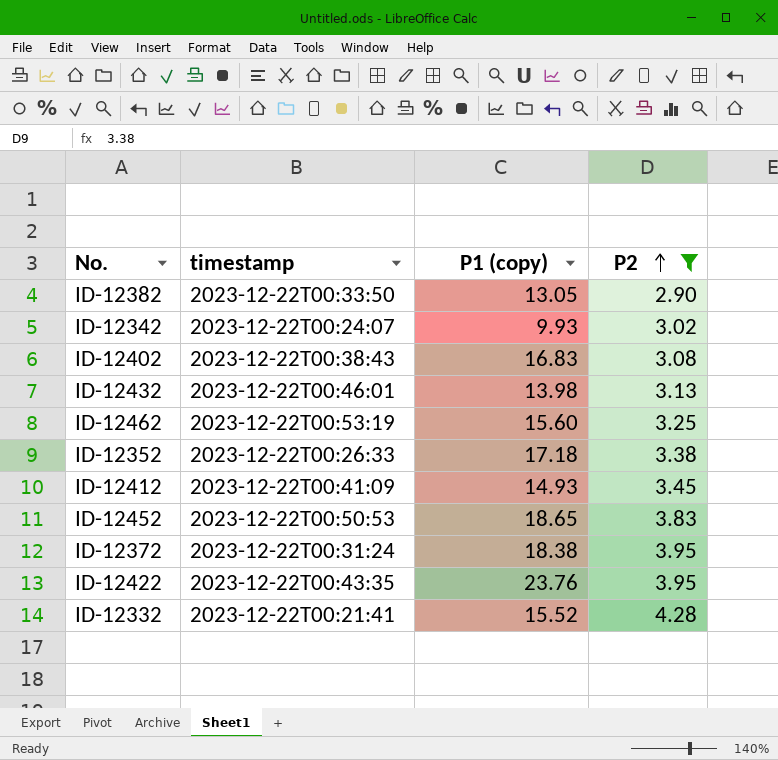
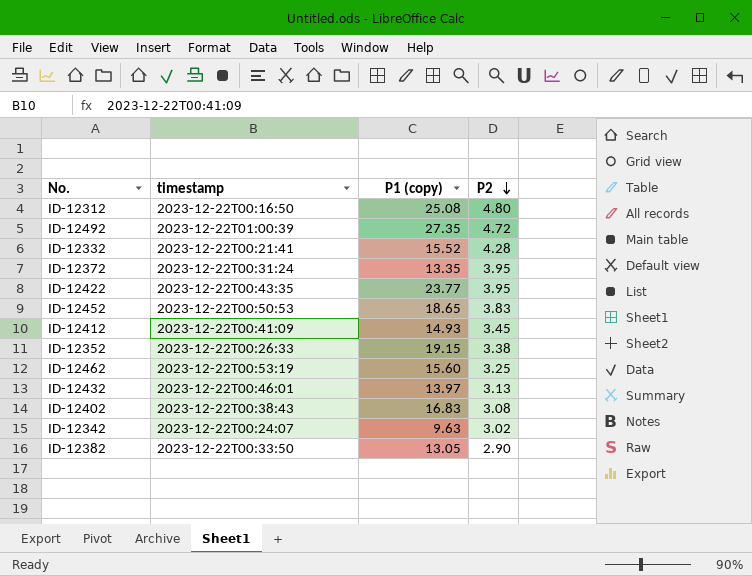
filter: P2 <= 4.28 -> none
row order: P2 ascending -> P2 descending
ID-12372 | P1 (copy): 18.38 -> 13.35
ID-12422 | P1 (copy): 23.76 -> 23.77
ID-12352 | P1 (copy): 17.18 -> 19.15
ID-12432 | P1 (copy): 13.98 -> 13.97
ID-12342 | P1 (copy): 9.93 -> 9.63

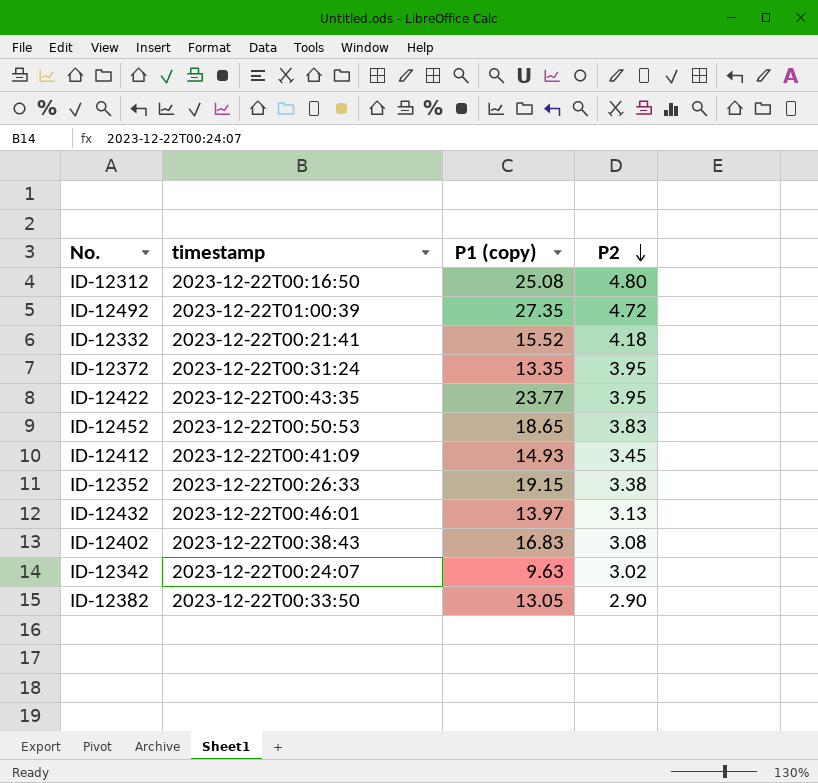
row ID-12462: 2023-12-22T00:53:19 | 15.60 | 3.25 -> none
ID-12332 | P2: 4.28 -> 4.18

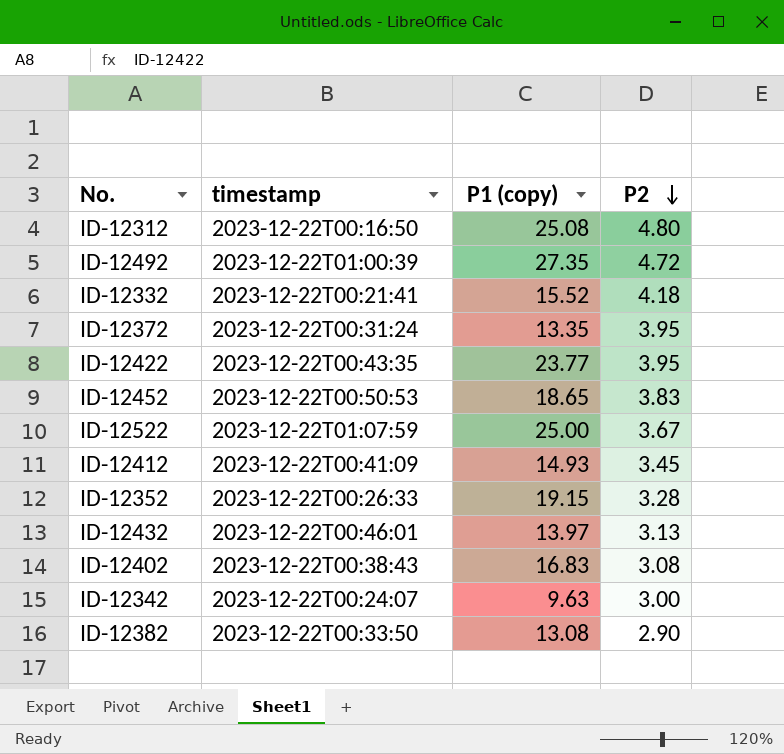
row ID-12522: none -> 2023-12-22T01:07:59 | 25.00 | 3.67
ID-12352 | P2: 3.38 -> 3.28
ID-12342 | P2: 3.02 -> 3.00
ID-12382 | P1 (copy): 13.05 -> 13.08

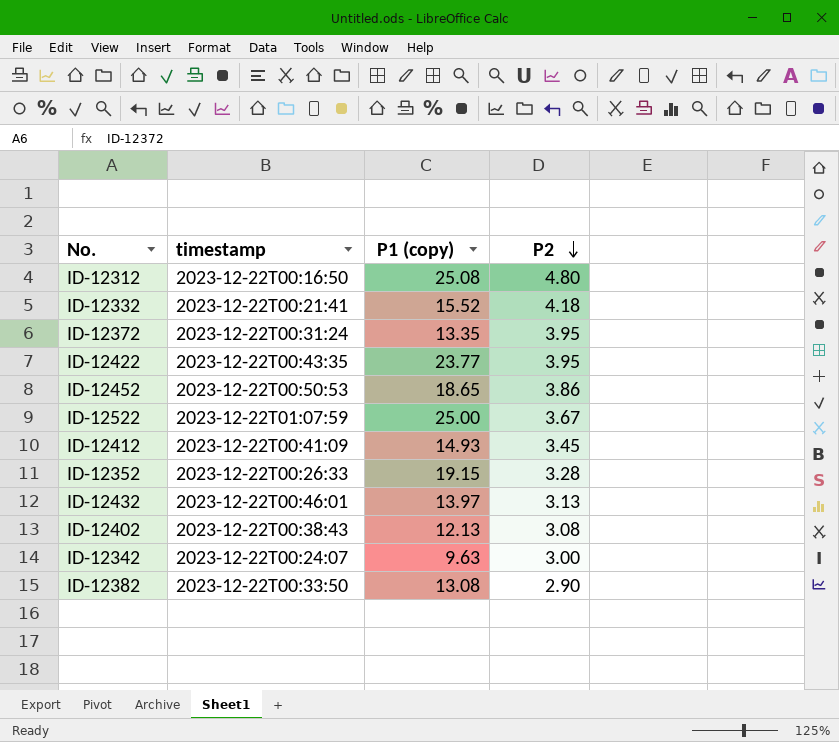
row ID-12492: 2023-12-22T01:00:39 | 27.35 | 4.72 -> none
ID-12452 | P2: 3.83 -> 3.86
ID-12402 | P1 (copy): 16.83 -> 12.13

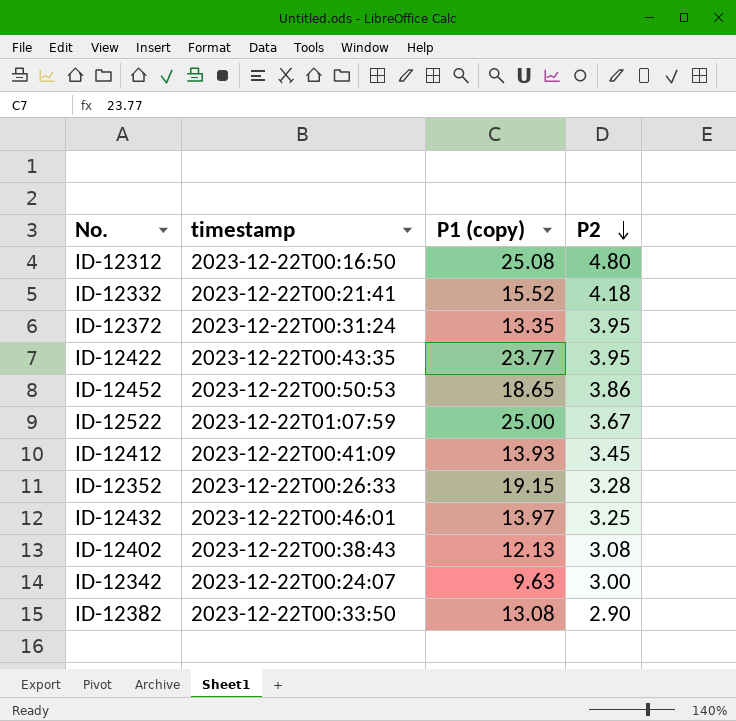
ID-12412 | P1 (copy): 14.93 -> 13.93
ID-12432 | P2: 3.13 -> 3.25

